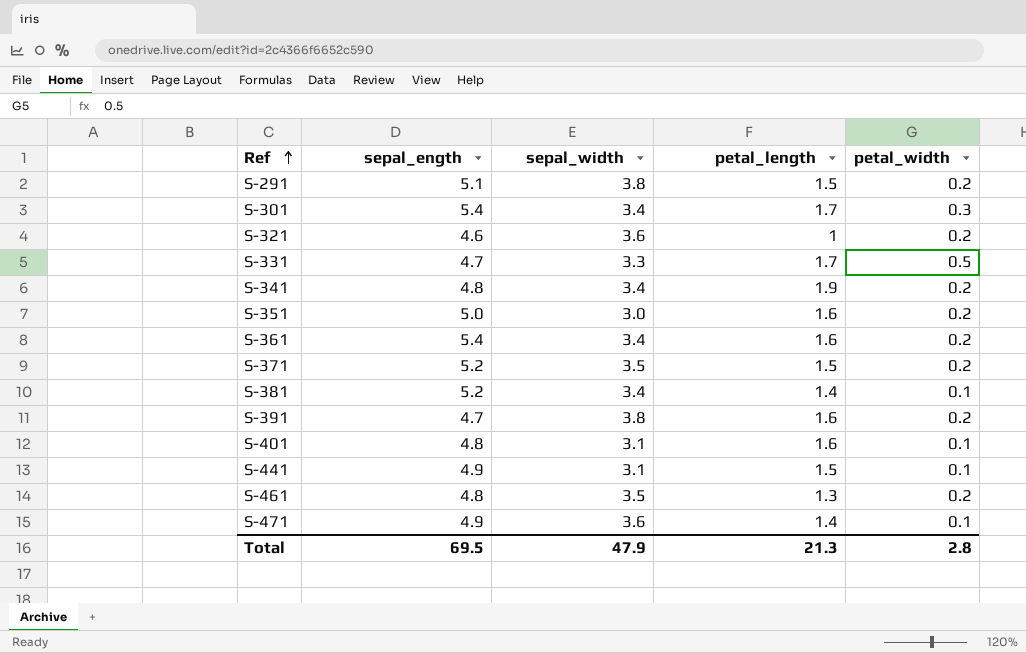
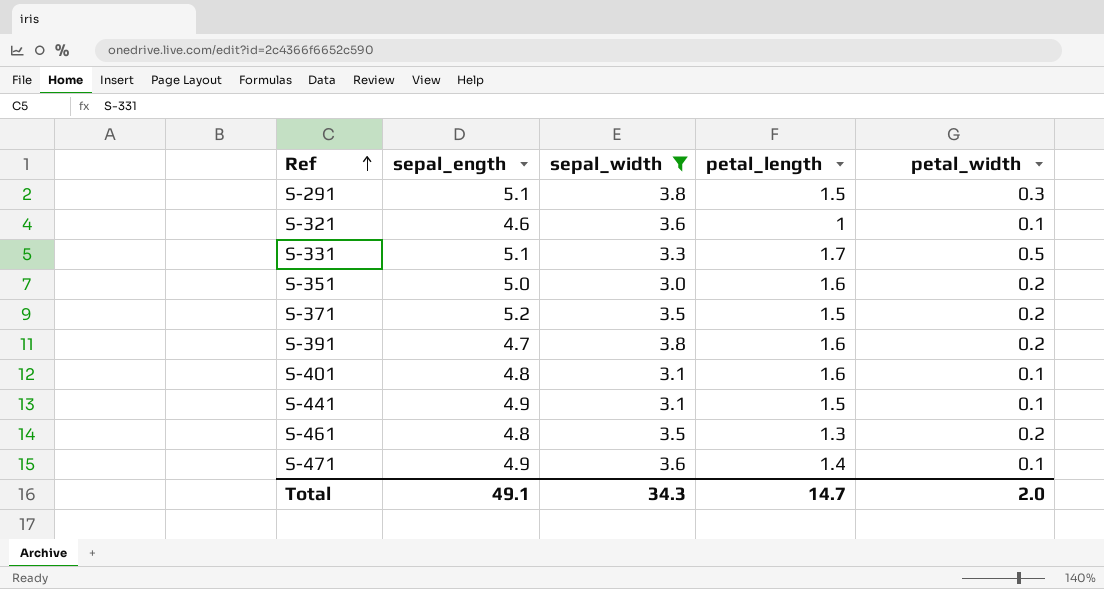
filter: none -> sepal_width != 3.4
S-291 | petal_width: 0.2 -> 0.3
S-321 | petal_width: 0.2 -> 0.1
S-331 | sepal_ength: 4.7 -> 5.1
Total | sepal_ength: 69.5 -> 49.1
Total | sepal_width: 47.9 -> 34.3
Total | petal_length: 21.3 -> 14.7
Total | petal_width: 2.8 -> 2.0

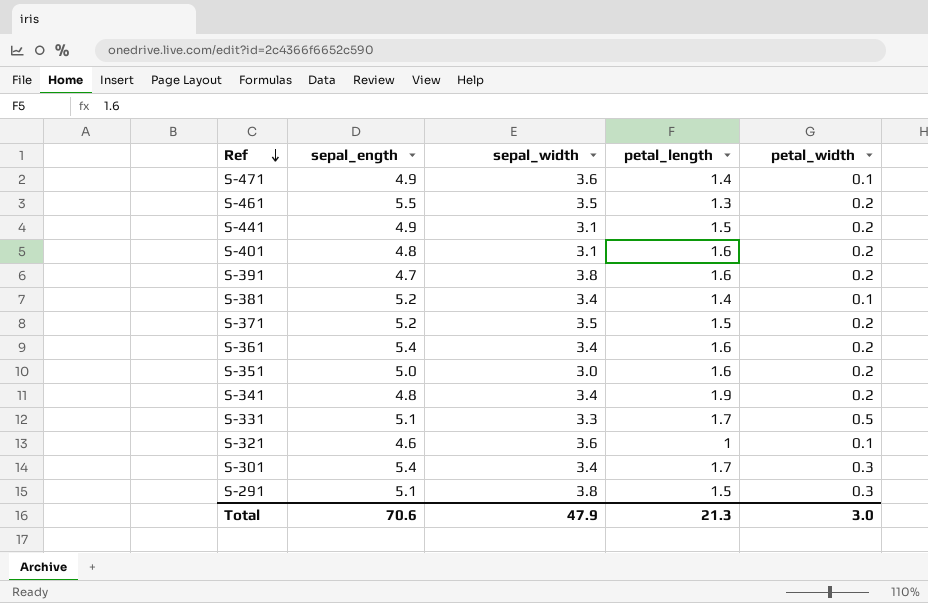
filter: sepal_width != 3.4 -> none
row order: Ref ascending -> Ref descending
S-461 | sepal_ength: 4.8 -> 5.5
S-441 | petal_width: 0.1 -> 0.2
S-401 | petal_width: 0.1 -> 0.2
Total | sepal_ength: 49.1 -> 70.6
Total | sepal_width: 34.3 -> 47.9
Total | petal_length: 14.7 -> 21.3
Total | petal_width: 2.0 -> 3.0

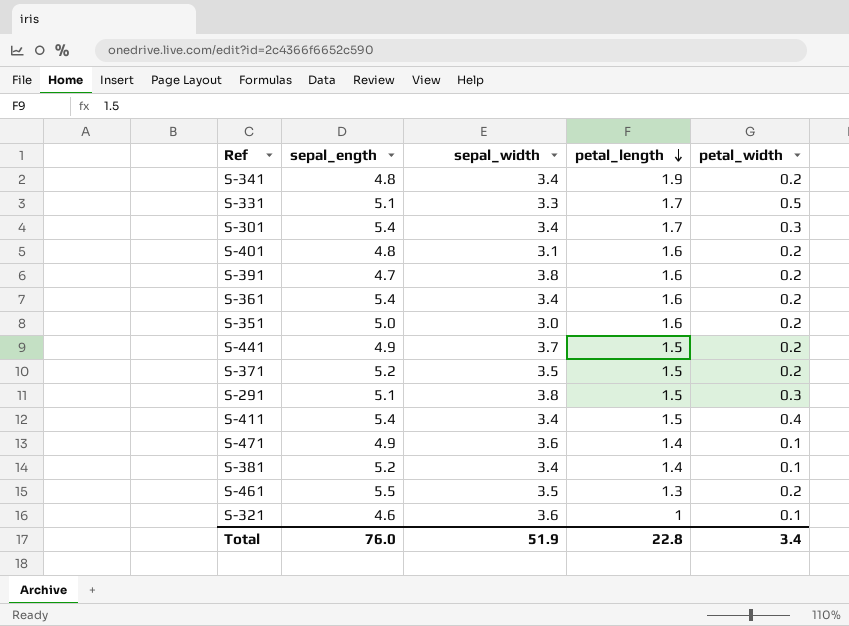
row order: Ref descending -> petal_length descending
S-441 | sepal_width: 3.1 -> 3.7
row S-411: none -> 5.4 | 3.4 | 1.5 | 0.4
Total | sepal_ength: 70.6 -> 76.0
Total | sepal_width: 47.9 -> 51.9
Total | petal_length: 21.3 -> 22.8
Total | petal_width: 3.0 -> 3.4

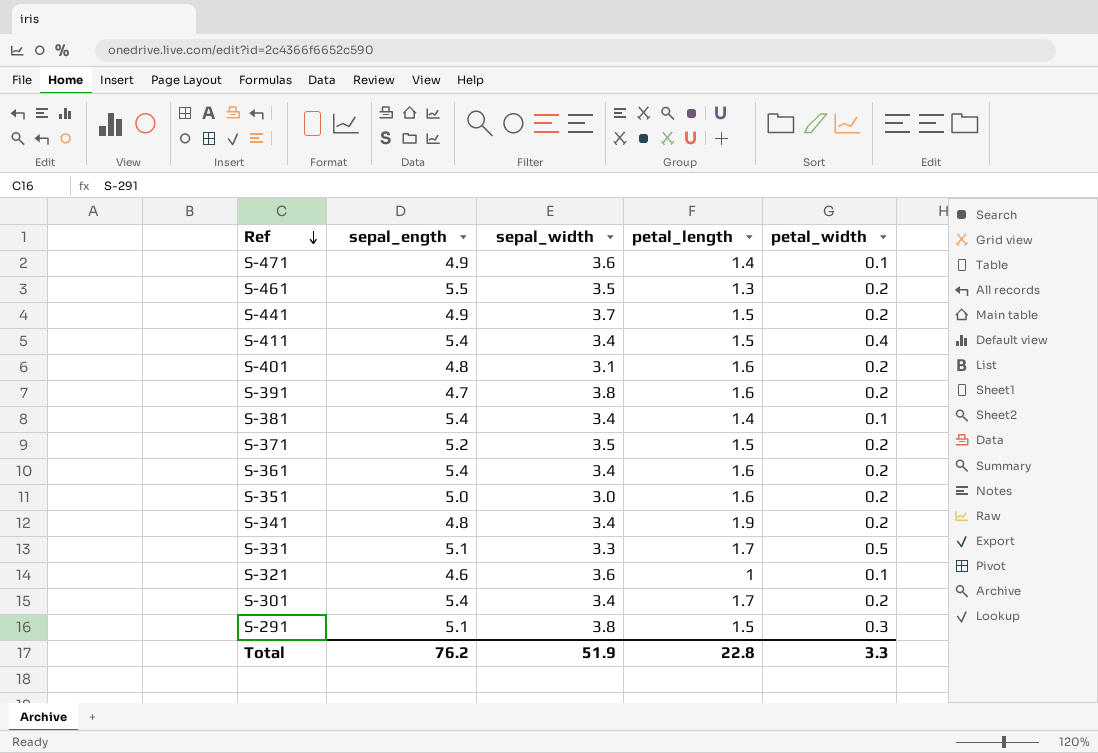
row order: petal_length descending -> Ref descending
S-381 | sepal_ength: 5.2 -> 5.4
S-301 | petal_width: 0.3 -> 0.2
Total | sepal_ength: 76.0 -> 76.2
Total | petal_width: 3.4 -> 3.3

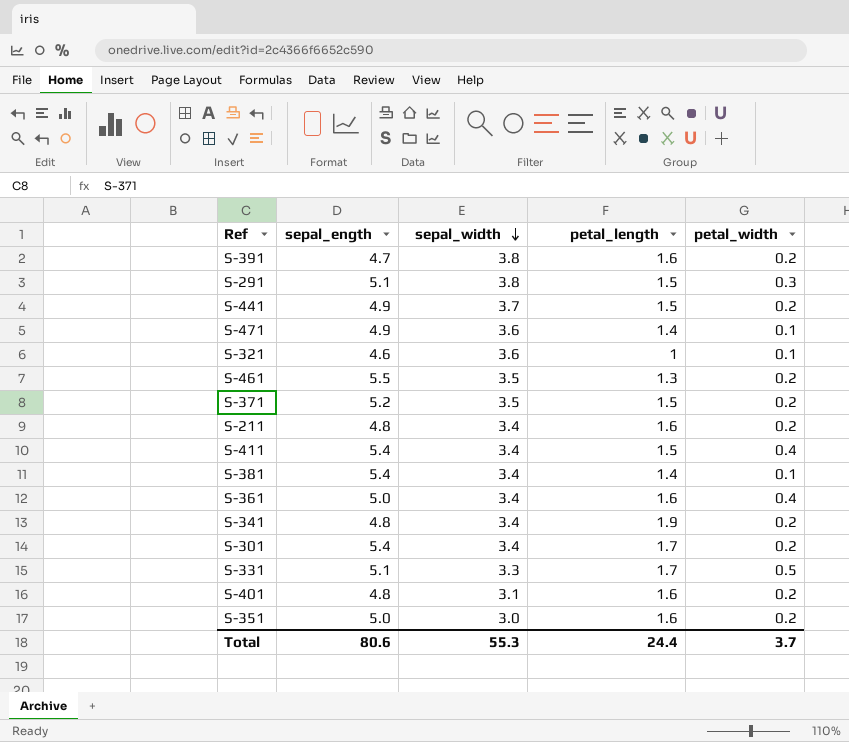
row order: Ref descending -> sepal_width descending
row S-211: none -> 4.8 | 3.4 | 1.6 | 0.2
S-361 | sepal_ength: 5.4 -> 5.0
S-361 | petal_width: 0.2 -> 0.4
Total | sepal_ength: 76.2 -> 80.6
Total | sepal_width: 51.9 -> 55.3
Total | petal_length: 22.8 -> 24.4
Total | petal_width: 3.3 -> 3.7

